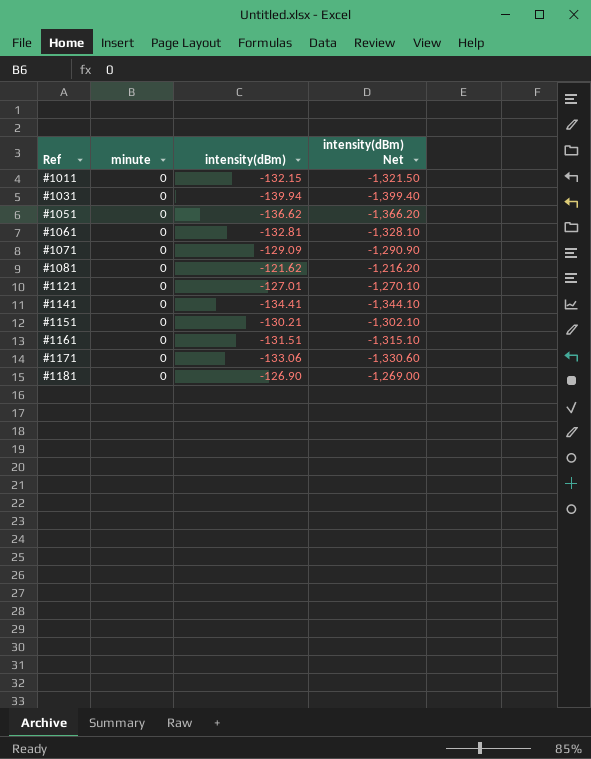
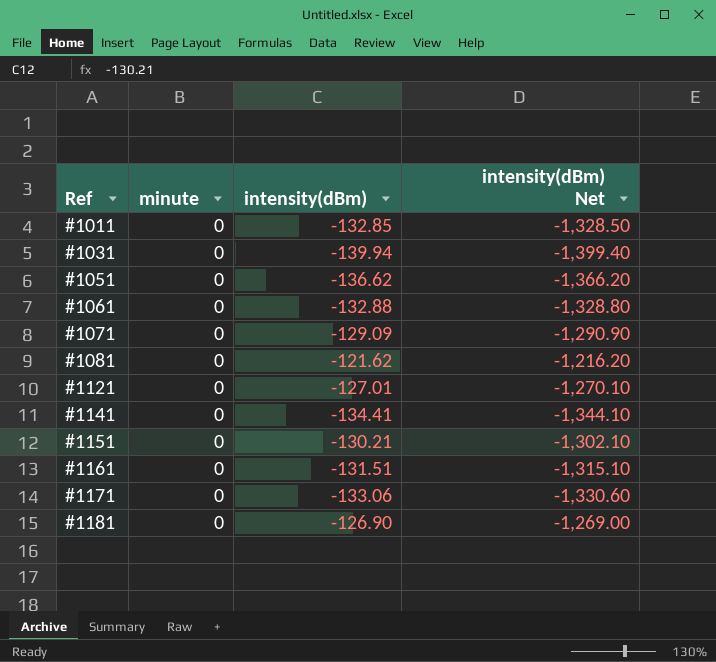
#1011 | intensity(dBm): -132.15 -> -132.85
#1011 | intensity(dBm) Net: -1,321.50 -> -1,328.50
#1061 | intensity(dBm): -132.81 -> -132.88
#1061 | intensity(dBm) Net: -1,328.10 -> -1,328.80

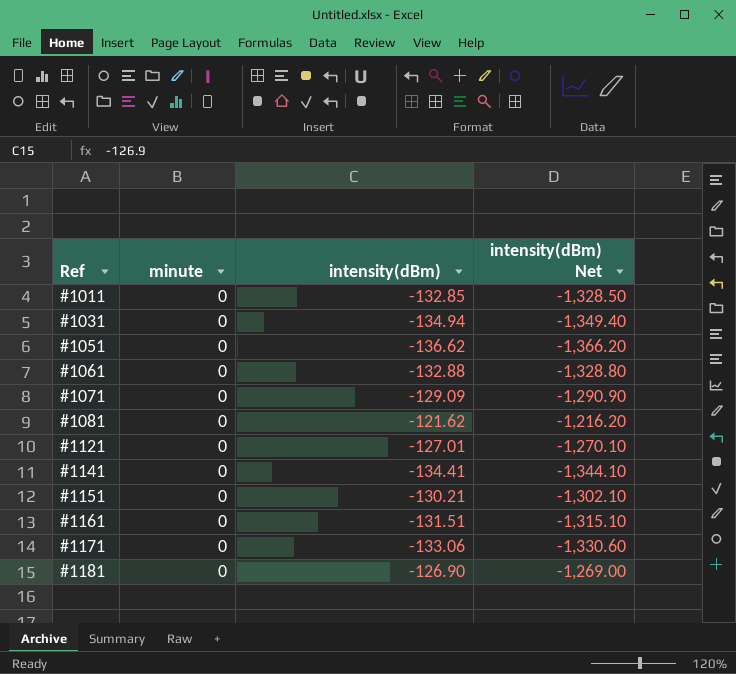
#1031 | intensity(dBm): -139.94 -> -134.94
#1031 | intensity(dBm) Net: -1,399.40 -> -1,349.40

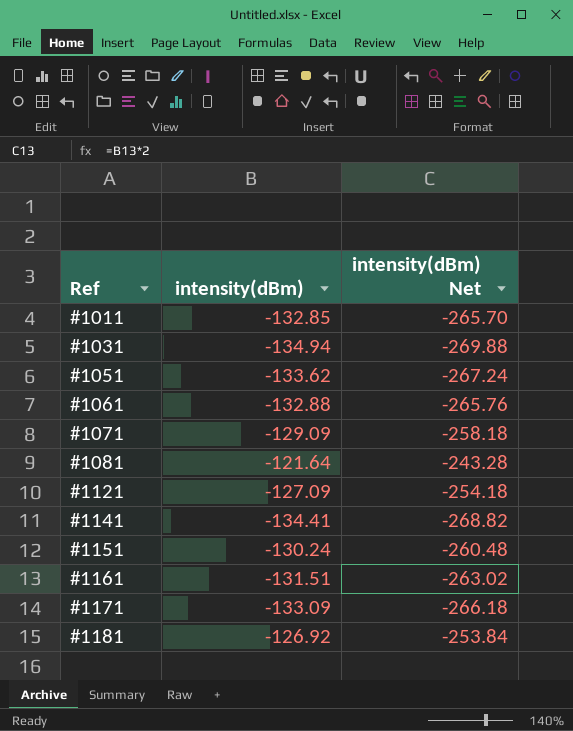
column minute | position: 2 -> none
column intensity(dBm) Net | formula: [intensity(dBm)] * 10 -> [intensity(dBm)] * 2
#1051 | intensity(dBm): -136.62 -> -133.62
#1081 | intensity(dBm): -121.62 -> -121.64
#1121 | intensity(dBm): -127.01 -> -127.09
#1151 | intensity(dBm): -130.21 -> -130.24
#1171 | intensity(dBm): -133.06 -> -133.09
#1181 | intensity(dBm): -126.90 -> -126.92

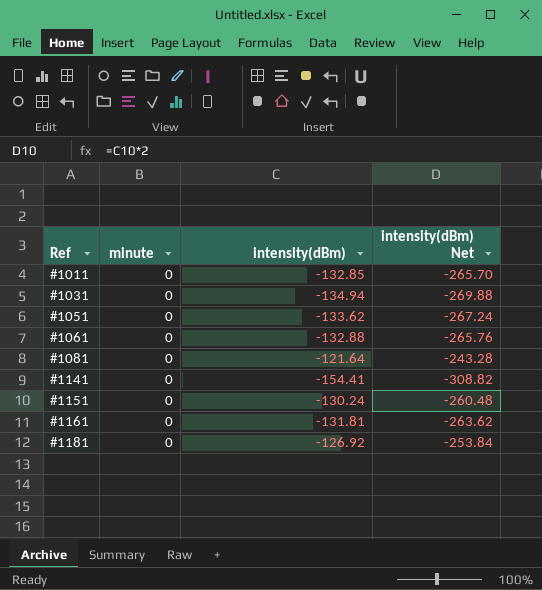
column minute | position: none -> 2
row #1071: -129.09 | -258.18 -> none
row #1121: -127.09 | -254.18 -> none
row #1171: -133.09 | -266.18 -> none
#1141 | intensity(dBm): -134.41 -> -154.41
#1141 | intensity(dBm) Net: -268.82 -> -308.82
#1161 | intensity(dBm): -131.51 -> -131.81
#1161 | intensity(dBm) Net: -263.02 -> -263.62

